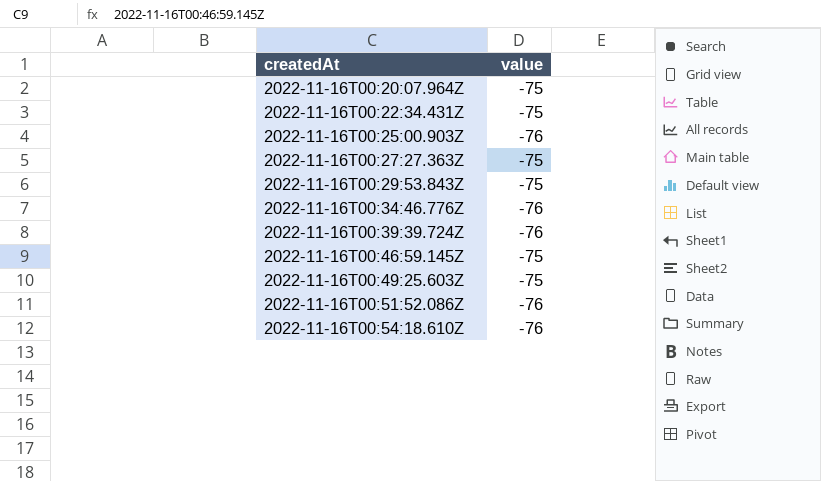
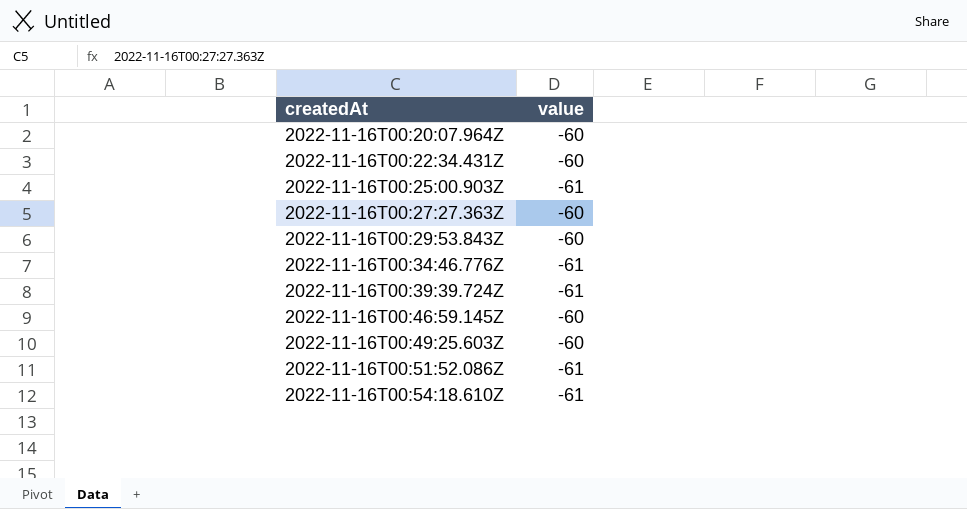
2022-11-16T00:20:07.964Z | value: -75 -> -60
2022-11-16T00:22:34.431Z | value: -75 -> -60
2022-11-16T00:25:00.903Z | value: -76 -> -61
2022-11-16T00:27:27.363Z | value: -75 -> -60
2022-11-16T00:29:53.843Z | value: -75 -> -60
2022-11-16T00:34:46.776Z | value: -76 -> -61
2022-11-16T00:39:39.724Z | value: -76 -> -61
2022-11-16T00:46:59.145Z | value: -75 -> -60
2022-11-16T00:49:25.603Z | value: -75 -> -60
2022-11-16T00:51:52.086Z | value: -76 -> -61
2022-11-16T00:54:18.610Z | value: -76 -> -61

